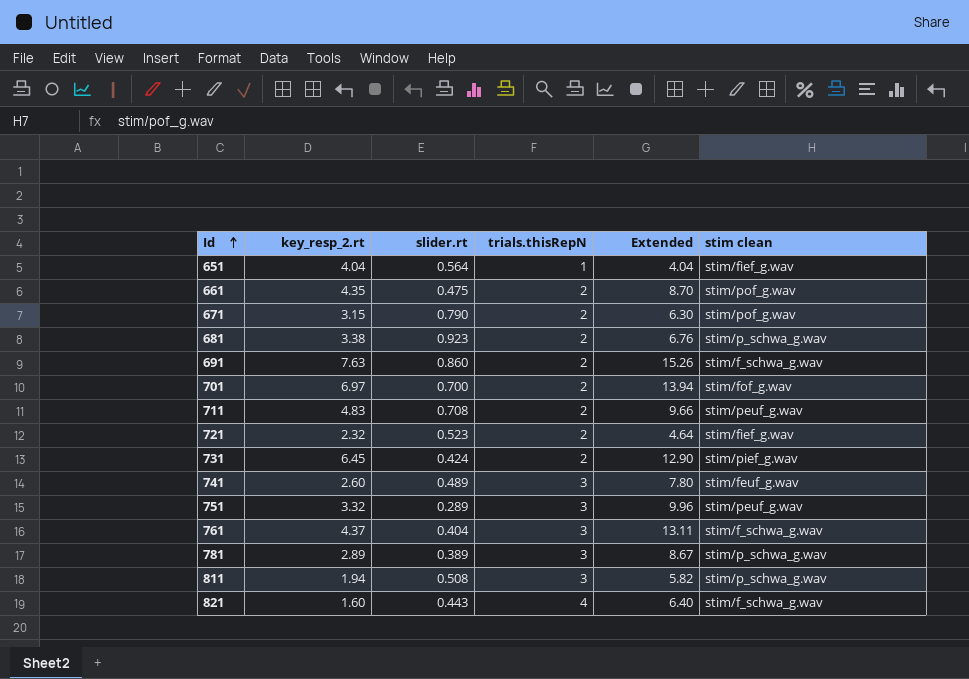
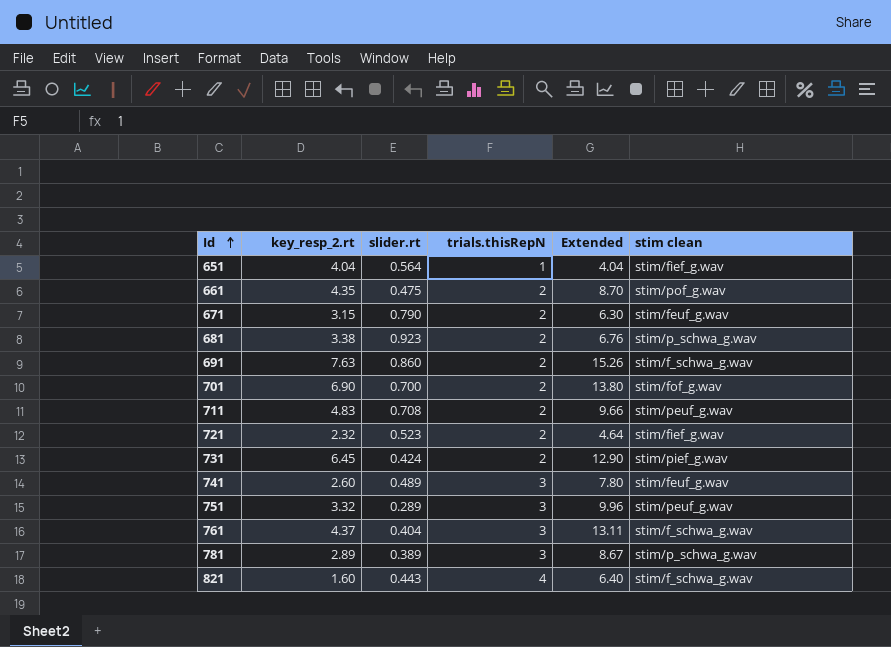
row 811: 1.94 | 0.508 | 3 | 5.82 | stim/p_schwa_g.wav -> none
671 | stim clean: stim/pof_g.wav -> stim/feuf_g.wav
701 | key_resp_2.rt: 6.97 -> 6.90
701 | Extended: 13.94 -> 13.80

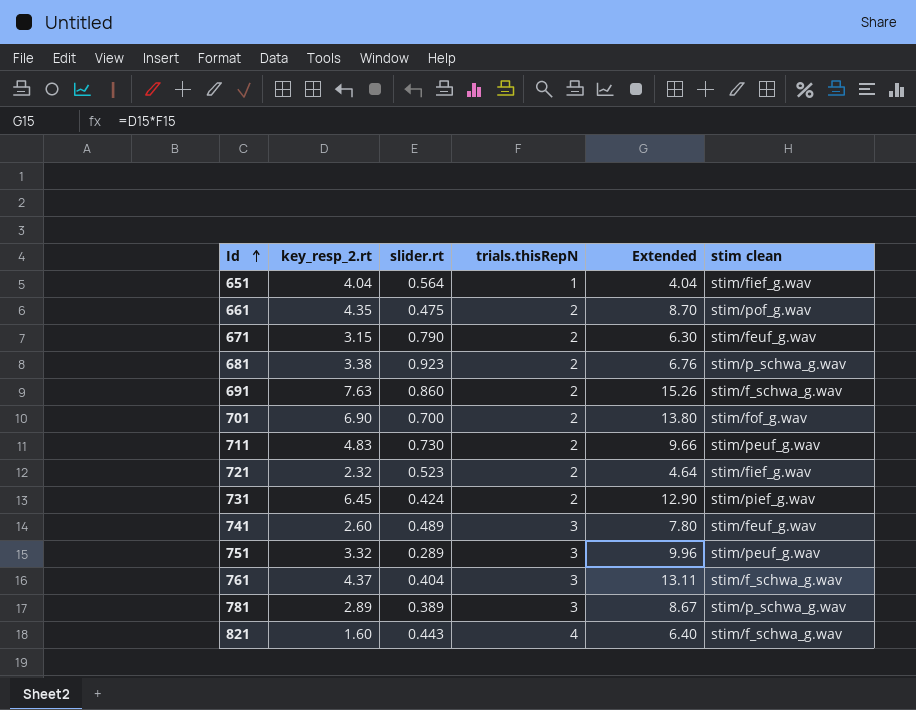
711 | slider.rt: 0.708 -> 0.730

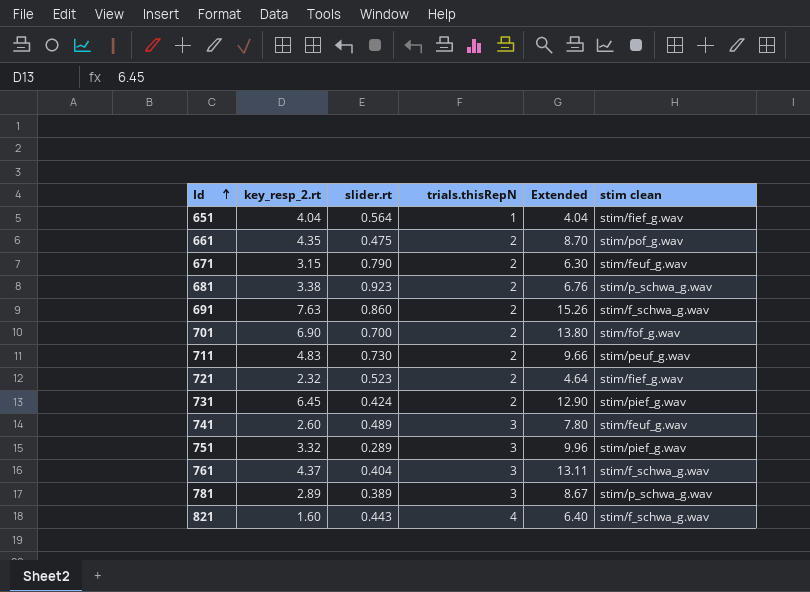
751 | stim clean: stim/peuf_g.wav -> stim/pief_g.wav

